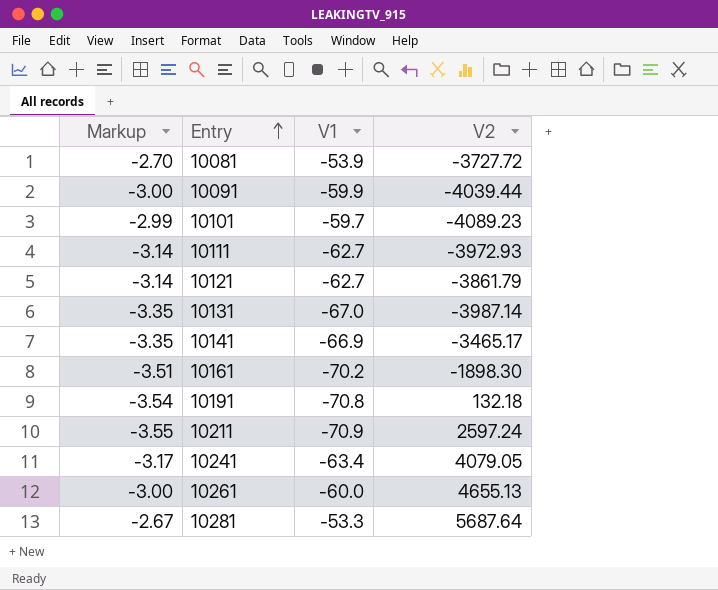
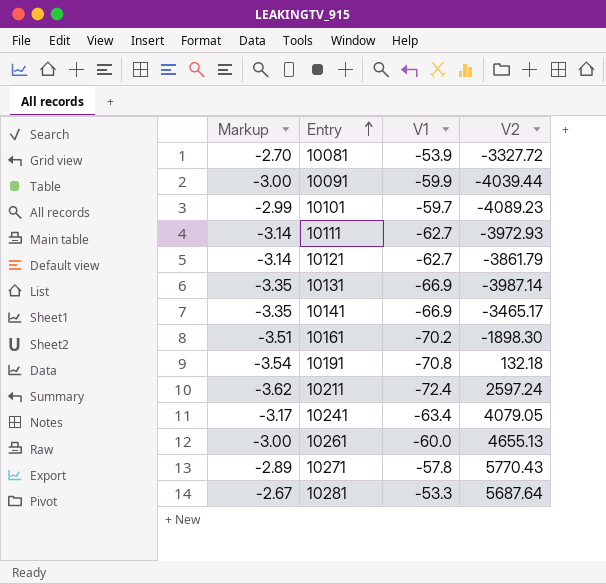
10081 | V2: -3727.72 -> -3327.72
10131 | V1: -67.0 -> -66.9
10211 | Markup: -3.55 -> -3.62
10211 | V1: -70.9 -> -72.4
row 10271: none -> -2.89 | -57.8 | 5770.43

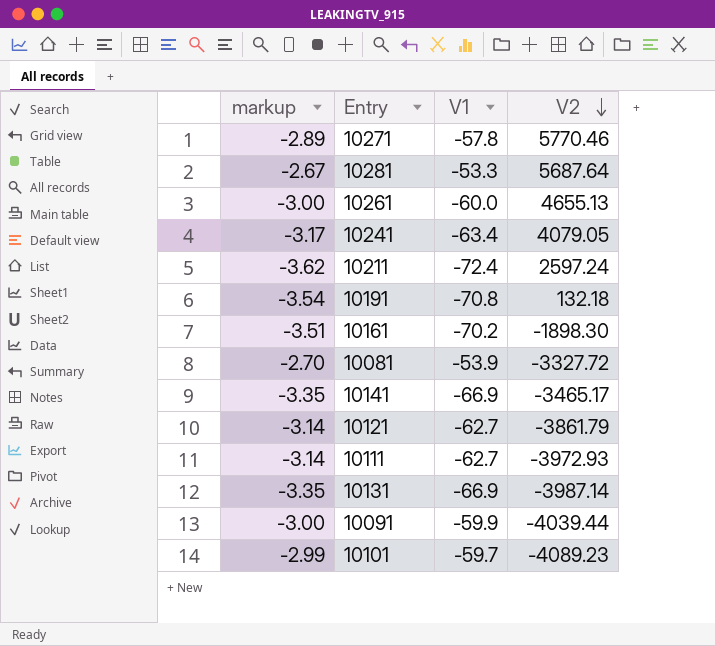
row order: Entry ascending -> V2 descending
column name: Markup -> markup
10271 | V2: 5770.43 -> 5770.46

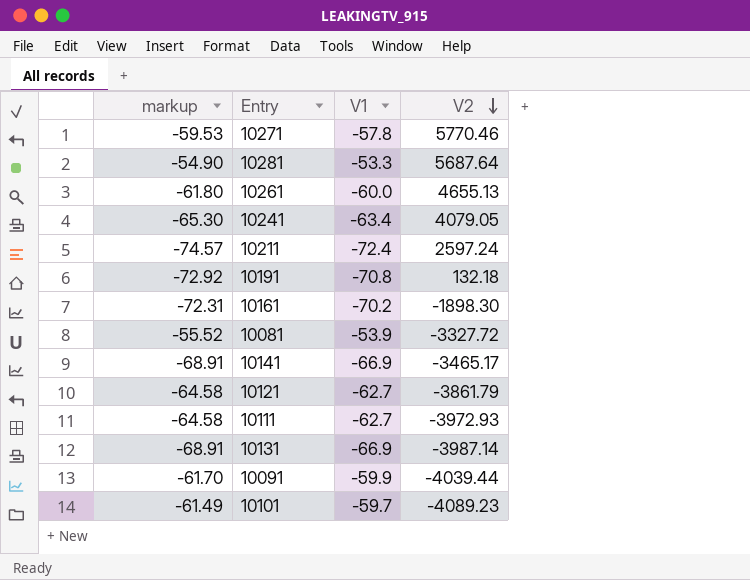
column markup | formula: [V1] * 0.05 -> [V1] * 1.03

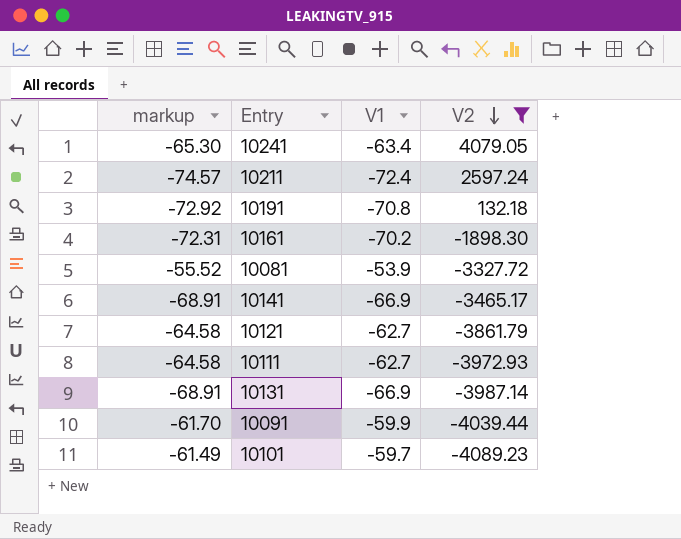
filter: none -> V2 <= 4079.05

